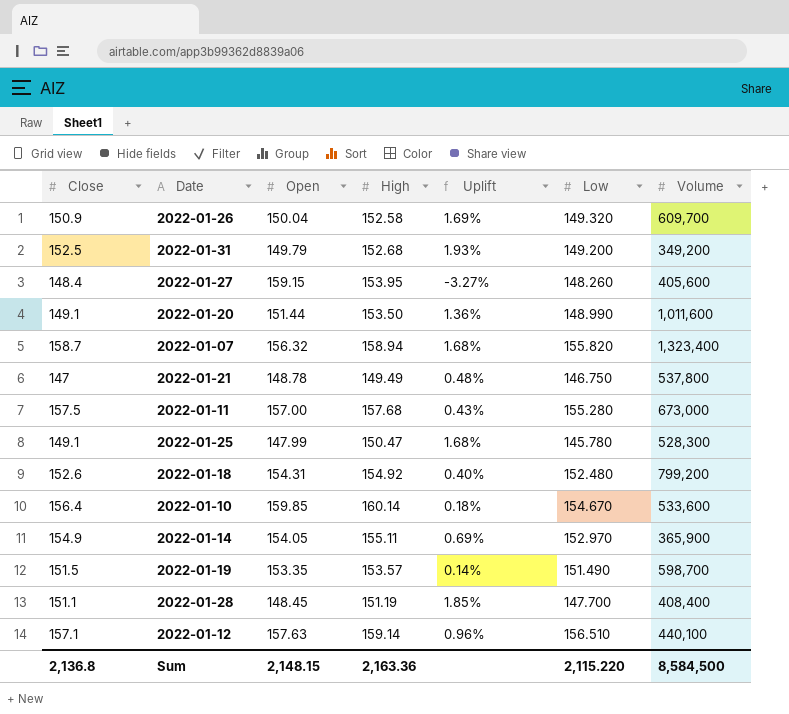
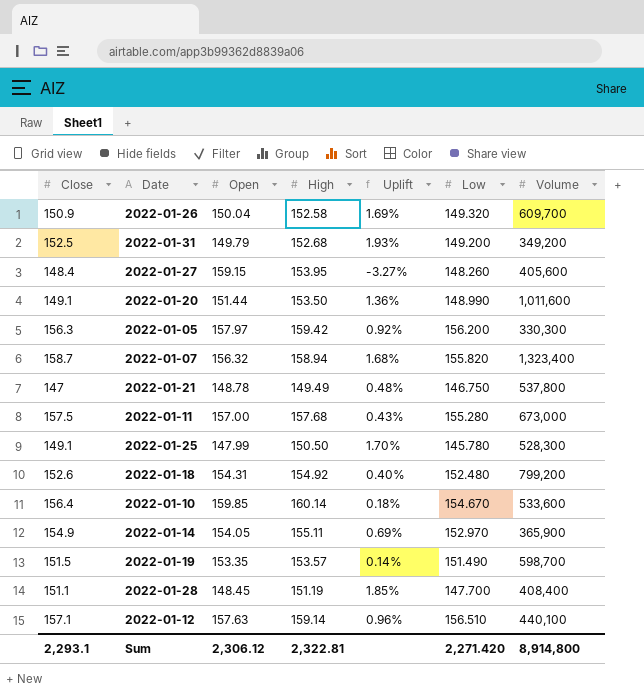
row 2022-01-05: none -> 156.3 | 157.97 | 159.42 | 0.92% | 156.200 | 330,300
2022-01-25 | High: 150.47 -> 150.50
2022-01-25 | Uplift: 1.68% -> 1.70%
Sum | Close: 2,136.8 -> 2,293.1
Sum | Open: 2,148.15 -> 2,306.12
Sum | High: 2,163.36 -> 2,322.81
Sum | Low: 2,115.220 -> 2,271.420
Sum | Volume: 8,584,500 -> 8,914,800

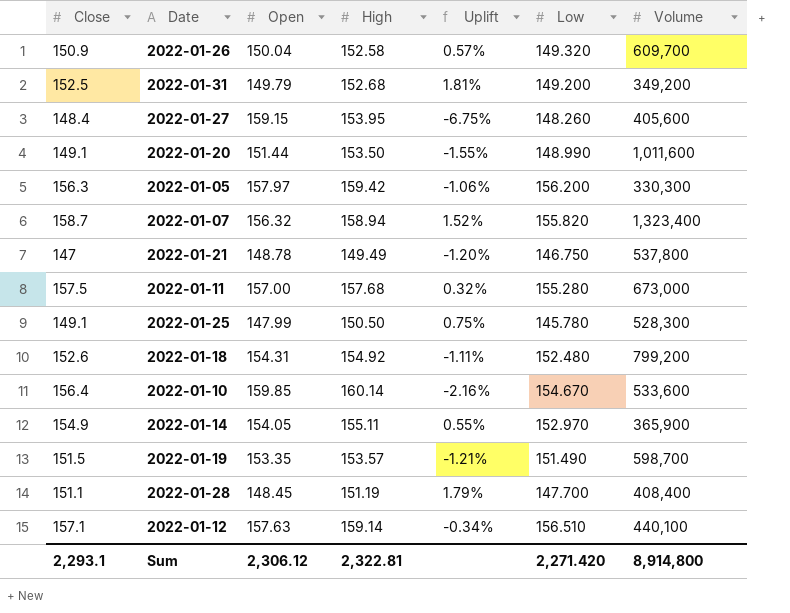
column Uplift | formula: ([High] - [Open]) / [Open] -> ([Close] - [Open]) / [Open]

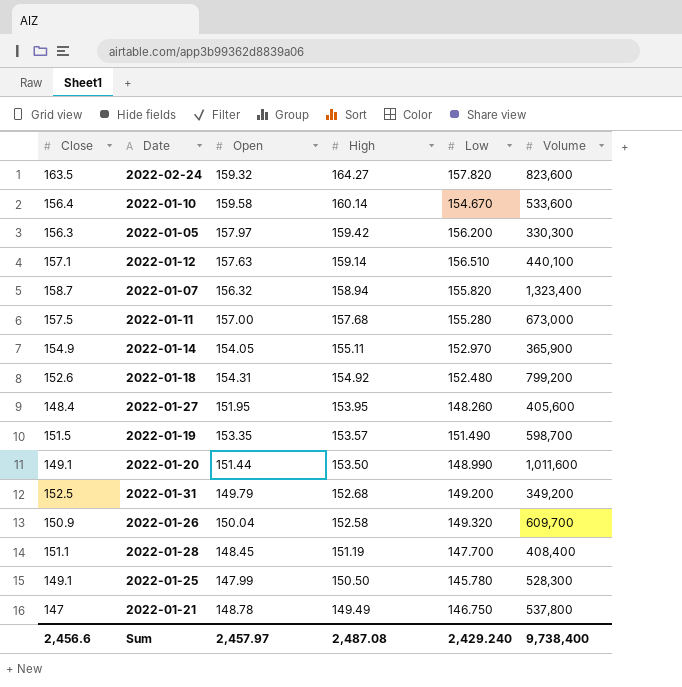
row order: none -> High descending
column Uplift | formula: ([Close] - [Open]) / [Open] -> none
row 2022-02-24: none -> 163.5 | 159.32 | 164.27 | 157.820 | 823,600
2022-01-10 | Open: 159.85 -> 159.58
2022-01-27 | Open: 159.15 -> 151.95
Sum | Close: 2,293.1 -> 2,456.6
Sum | Open: 2,306.12 -> 2,457.97
Sum | High: 2,322.81 -> 2,487.08
Sum | Low: 2,271.420 -> 2,429.240
Sum | Volume: 8,914,800 -> 9,738,400

